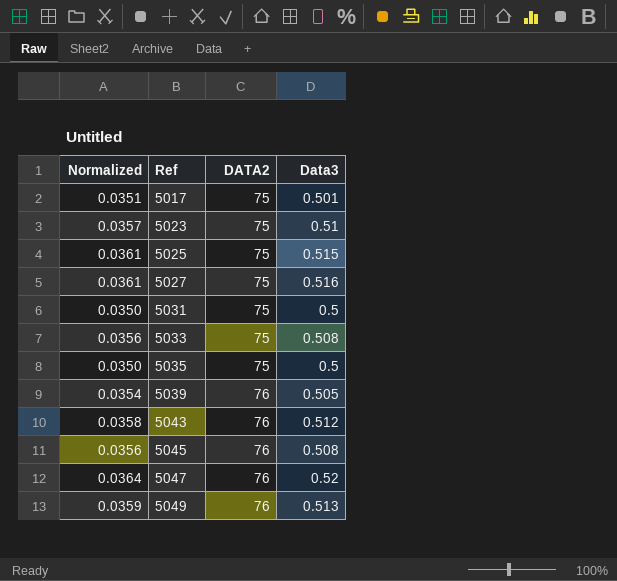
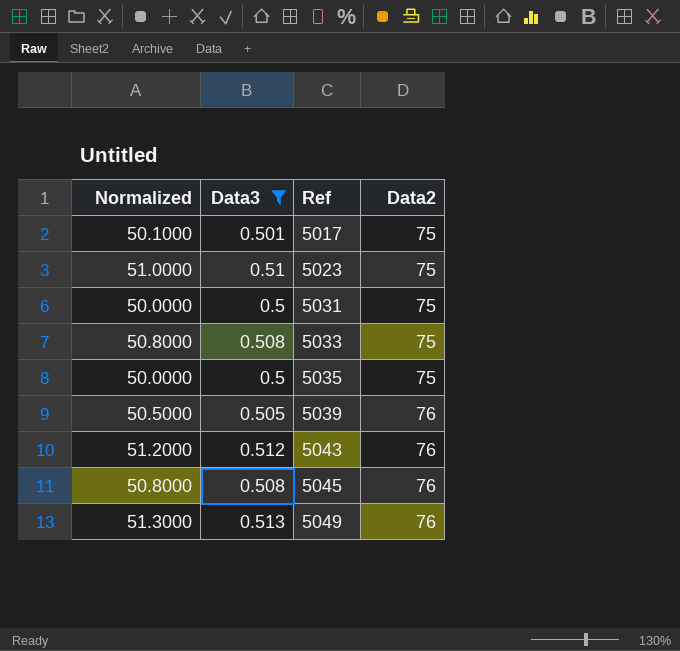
filter: none -> Data3 <= 0.513
column Normalized | formula: [Data3] * 0.07 -> [Data3] * 100
column Data3 | position: 4 -> 2
column name: DATA2 -> Data2

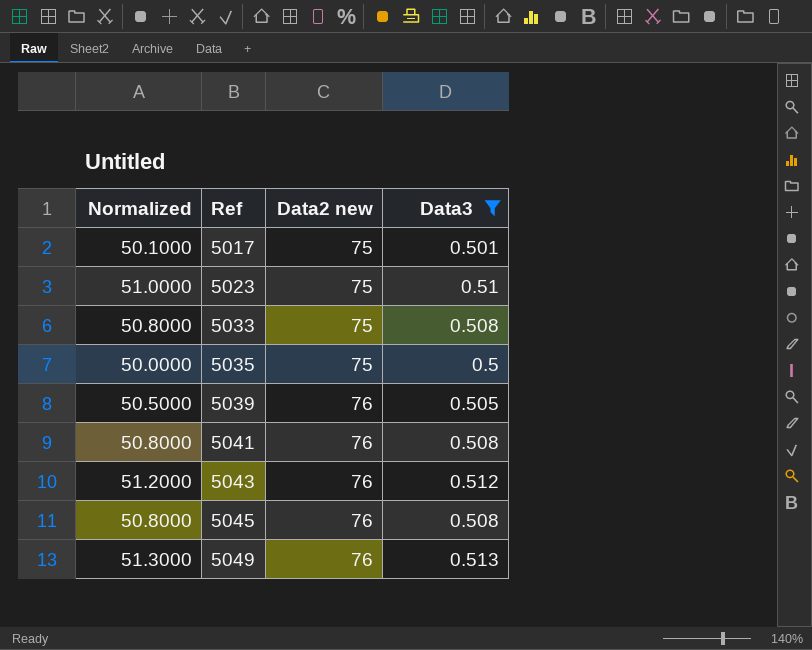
column name: Data2 -> Data2 new
column Data3 | position: 2 -> 4
row 5031: 50.0000 | 0.5 | 75 -> none
row 5041: none -> 50.8000 | 76 | 0.508

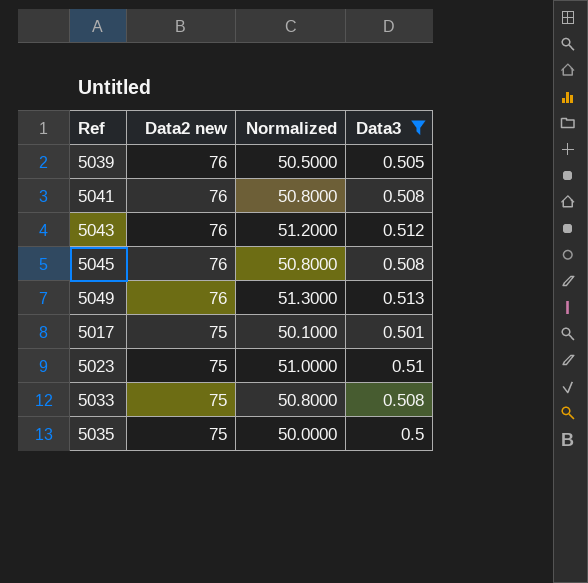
row order: Ref ascending -> Data2 new descending
column Normalized | position: 1 -> 3

